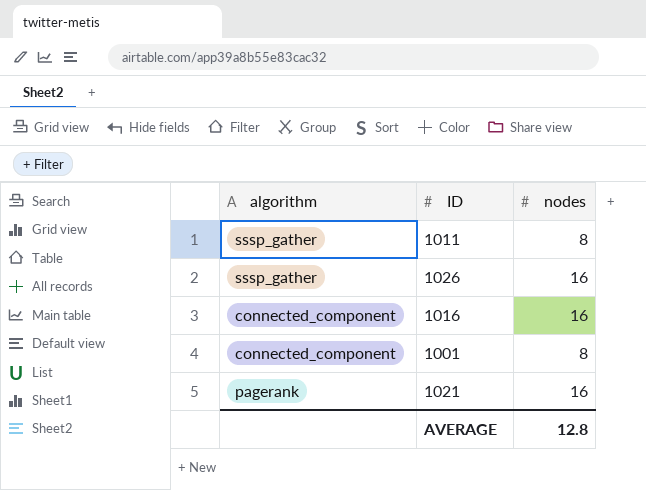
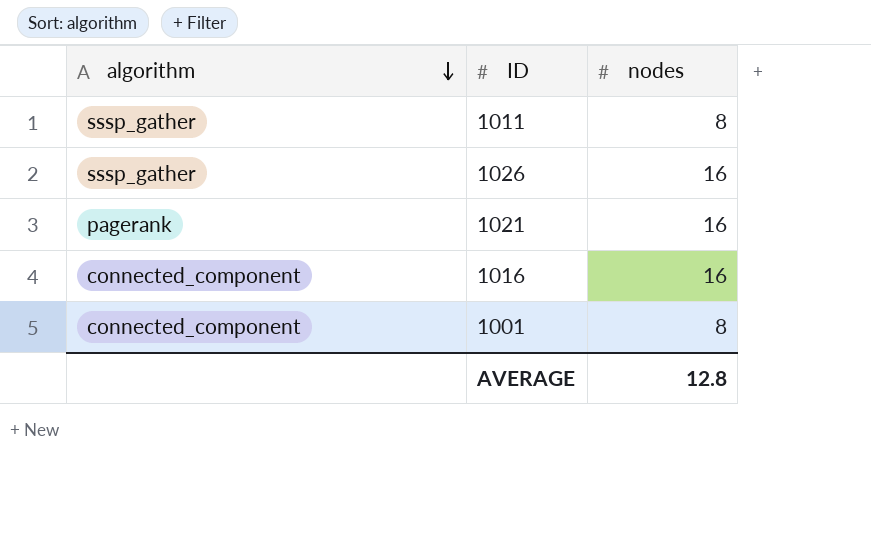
row order: none -> algorithm descending

